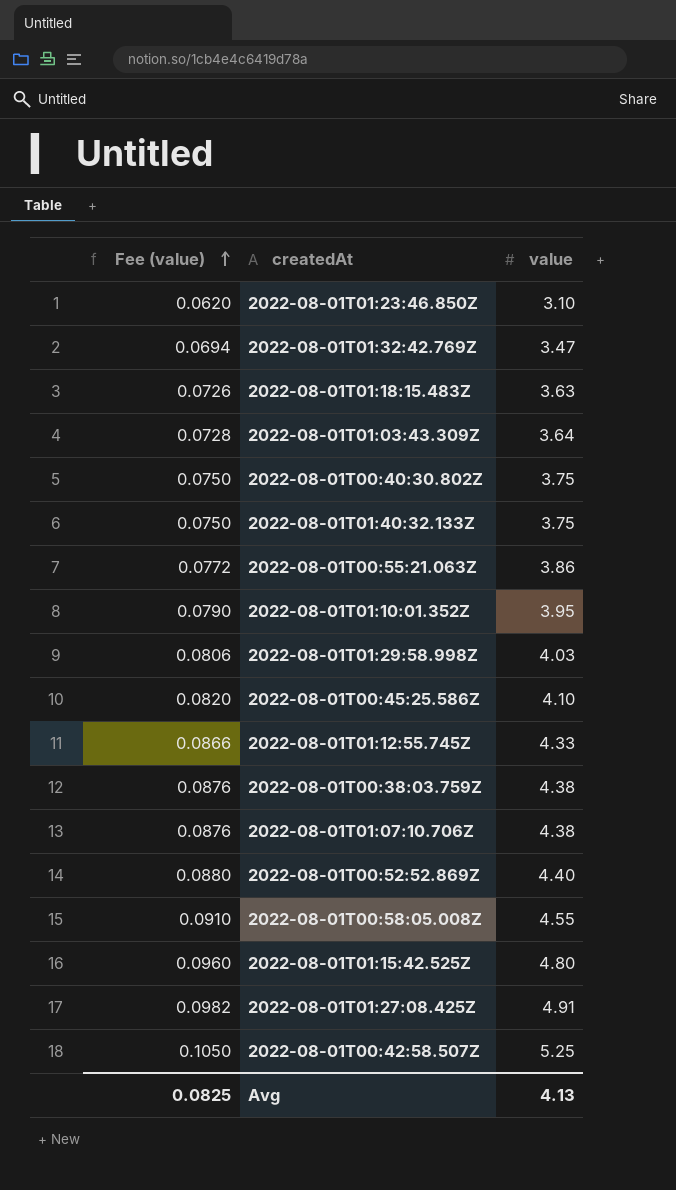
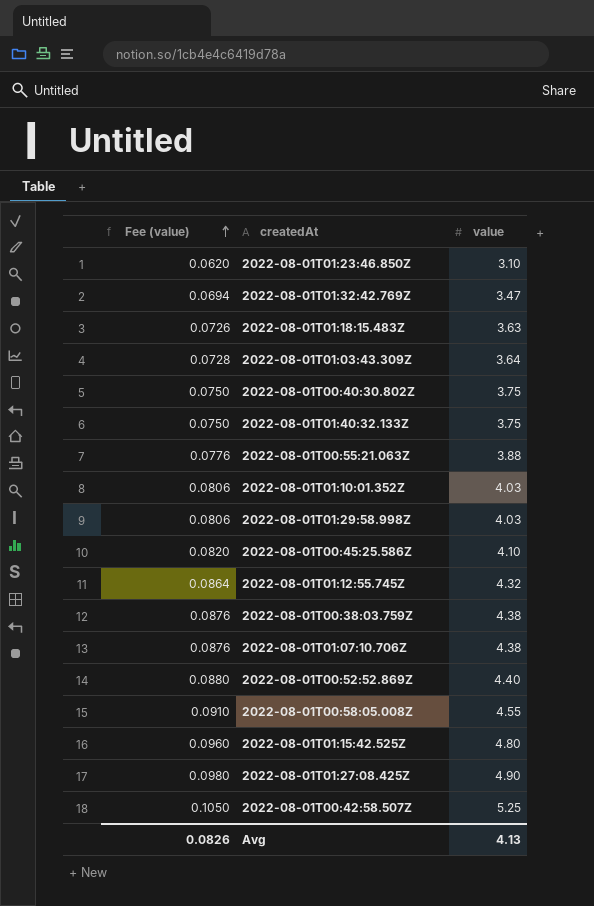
2022-08-01T00:55:21.063Z | Fee (value): 0.0772 -> 0.0776
2022-08-01T00:55:21.063Z | value: 3.86 -> 3.88
2022-08-01T01:10:01.352Z | Fee (value): 0.0790 -> 0.0806
2022-08-01T01:10:01.352Z | value: 3.95 -> 4.03
2022-08-01T01:12:55.745Z | Fee (value): 0.0866 -> 0.0864
2022-08-01T01:12:55.745Z | value: 4.33 -> 4.32
2022-08-01T01:27:08.425Z | Fee (value): 0.0982 -> 0.0980
2022-08-01T01:27:08.425Z | value: 4.91 -> 4.90
Avg | Fee (value): 0.0825 -> 0.0826

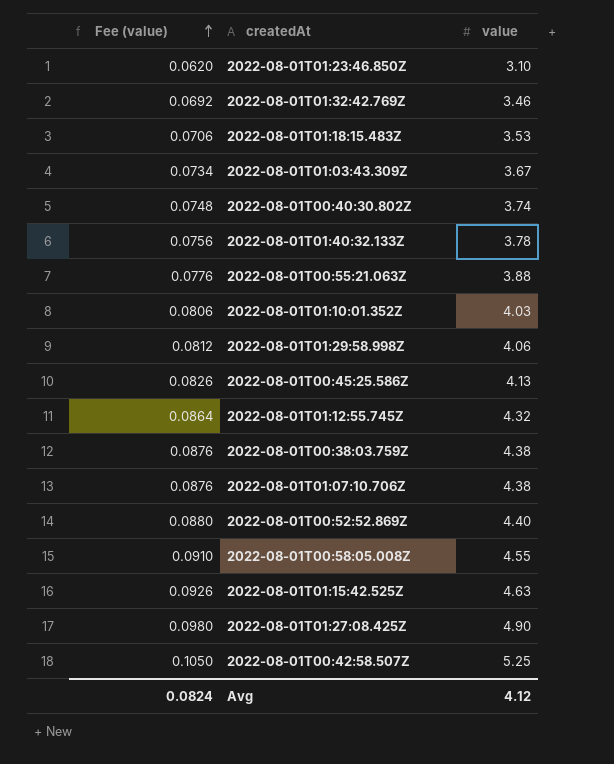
2022-08-01T01:32:42.769Z | Fee (value): 0.0694 -> 0.0692
2022-08-01T01:32:42.769Z | value: 3.47 -> 3.46
2022-08-01T01:18:15.483Z | Fee (value): 0.0726 -> 0.0706
2022-08-01T01:18:15.483Z | value: 3.63 -> 3.53
2022-08-01T01:03:43.309Z | Fee (value): 0.0728 -> 0.0734
2022-08-01T01:03:43.309Z | value: 3.64 -> 3.67
2022-08-01T00:40:30.802Z | Fee (value): 0.0750 -> 0.0748
2022-08-01T00:40:30.802Z | value: 3.75 -> 3.74
2022-08-01T01:40:32.133Z | Fee (value): 0.0750 -> 0.0756
2022-08-01T01:40:32.133Z | value: 3.75 -> 3.78
2022-08-01T01:29:58.998Z | Fee (value): 0.0806 -> 0.0812
2022-08-01T01:29:58.998Z | value: 4.03 -> 4.06
2022-08-01T00:45:25.586Z | Fee (value): 0.0820 -> 0.0826
2022-08-01T00:45:25.586Z | value: 4.10 -> 4.13
2022-08-01T01:15:42.525Z | Fee (value): 0.0960 -> 0.0926
2022-08-01T01:15:42.525Z | value: 4.80 -> 4.63
Avg | Fee (value): 0.0826 -> 0.0824
Avg | value: 4.13 -> 4.12

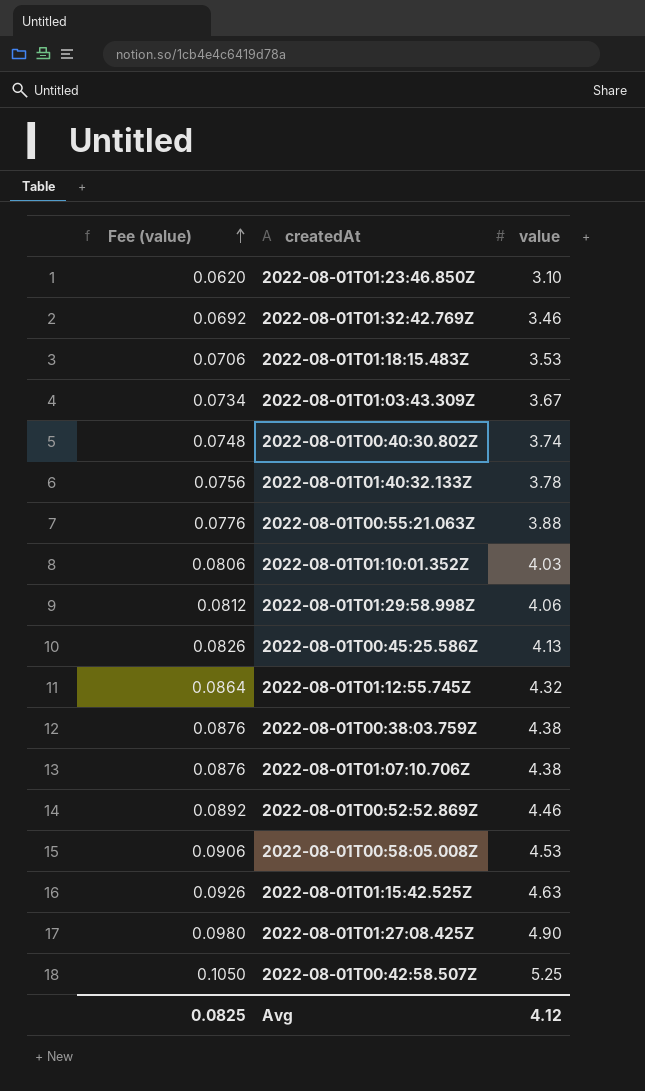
2022-08-01T00:52:52.869Z | Fee (value): 0.0880 -> 0.0892
2022-08-01T00:52:52.869Z | value: 4.40 -> 4.46
2022-08-01T00:58:05.008Z | Fee (value): 0.0910 -> 0.0906
2022-08-01T00:58:05.008Z | value: 4.55 -> 4.53
Avg | Fee (value): 0.0824 -> 0.0825

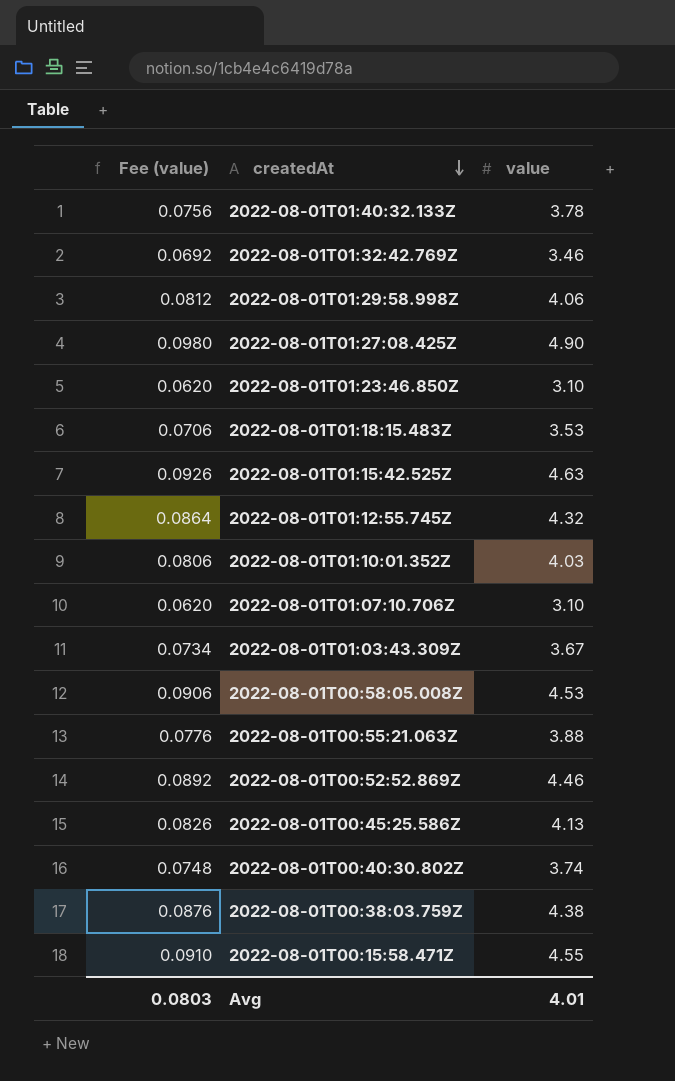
row order: Fee (value) ascending -> createdAt descending
row 2022-08-01T00:42:58.507Z: 0.1050 | 5.25 -> none
2022-08-01T01:07:10.706Z | Fee (value): 0.0876 -> 0.0620
2022-08-01T01:07:10.706Z | value: 4.38 -> 3.10
row 2022-08-01T00:15:58.471Z: none -> 0.0910 | 4.55
Avg | Fee (value): 0.0825 -> 0.0803
Avg | value: 4.12 -> 4.01

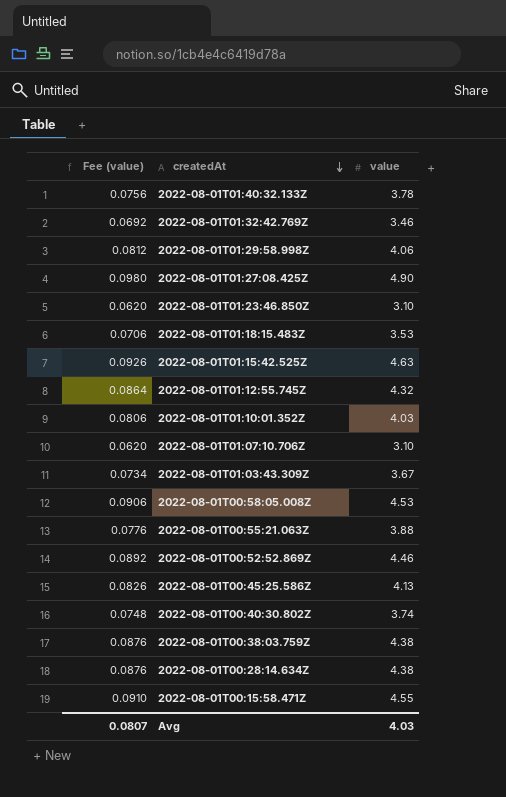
row 2022-08-01T00:28:14.634Z: none -> 0.0876 | 4.38
Avg | Fee (value): 0.0803 -> 0.0807
Avg | value: 4.01 -> 4.03

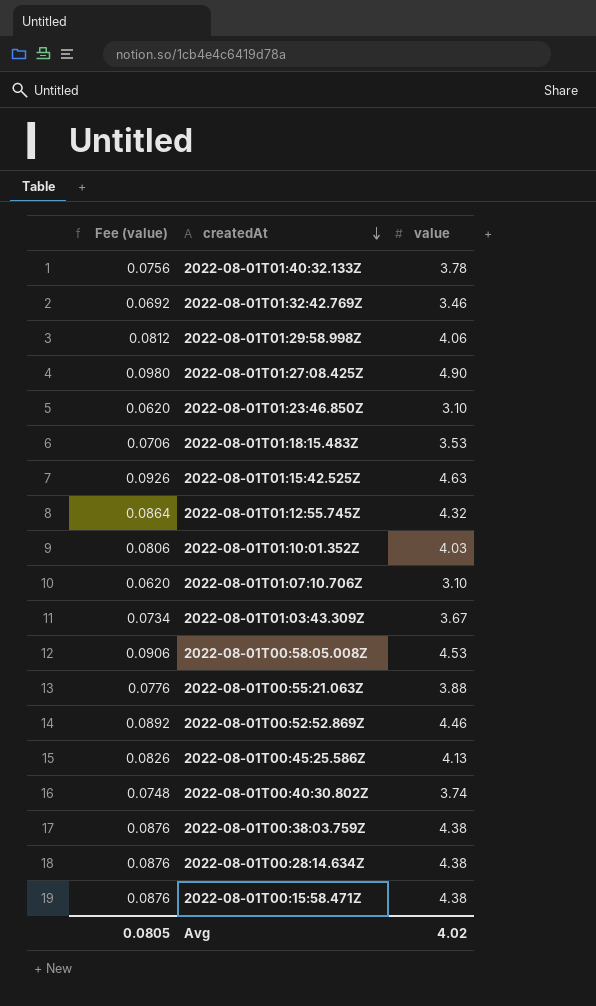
2022-08-01T00:15:58.471Z | Fee (value): 0.0910 -> 0.0876
2022-08-01T00:15:58.471Z | value: 4.55 -> 4.38
Avg | Fee (value): 0.0807 -> 0.0805
Avg | value: 4.03 -> 4.02

